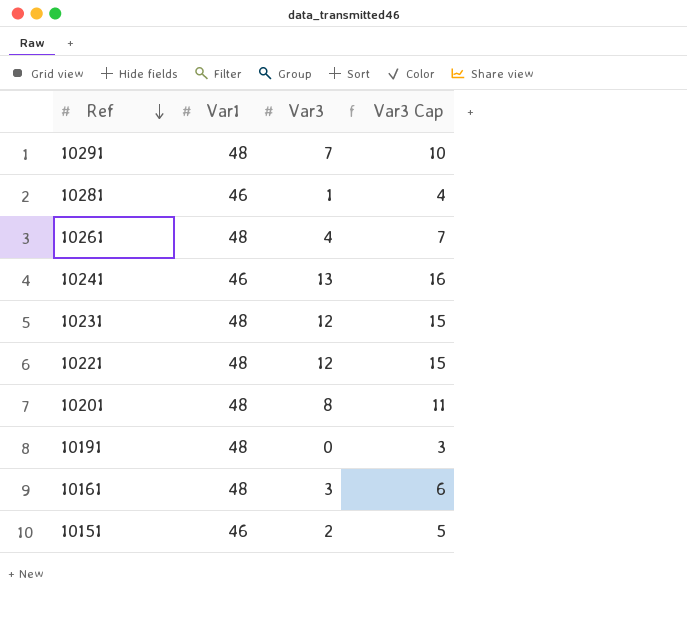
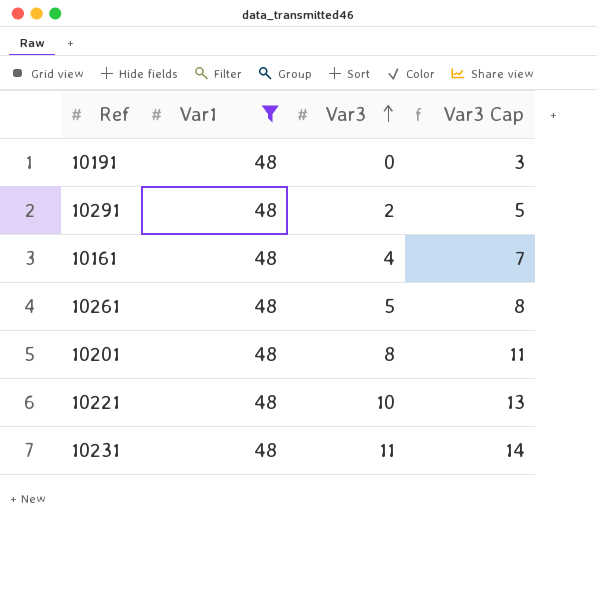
filter: none -> Var1 = 48
row order: Ref descending -> Var3 ascending
10291 | Var3: 7 -> 2
10291 | Var3 Cap: 10 -> 5
10161 | Var3: 3 -> 4
10161 | Var3 Cap: 6 -> 7
10261 | Var3: 4 -> 5
10261 | Var3 Cap: 7 -> 8
10221 | Var3: 12 -> 10
10221 | Var3 Cap: 15 -> 13
10231 | Var3: 12 -> 11
10231 | Var3 Cap: 15 -> 14

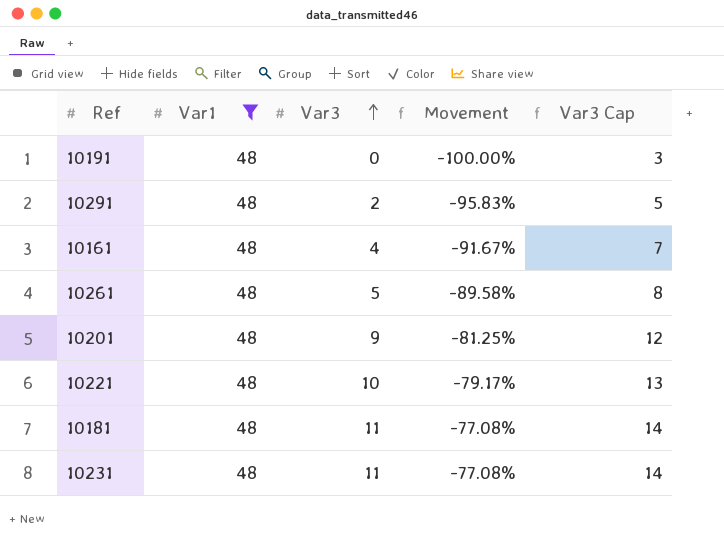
column Movement | formula: none -> ([Var3] - [Var1]) / [Var1]
10201 | Var3: 8 -> 9
10201 | Var3 Cap: 11 -> 12
row 10181: none -> 48 | 11 | -77.08% | 14

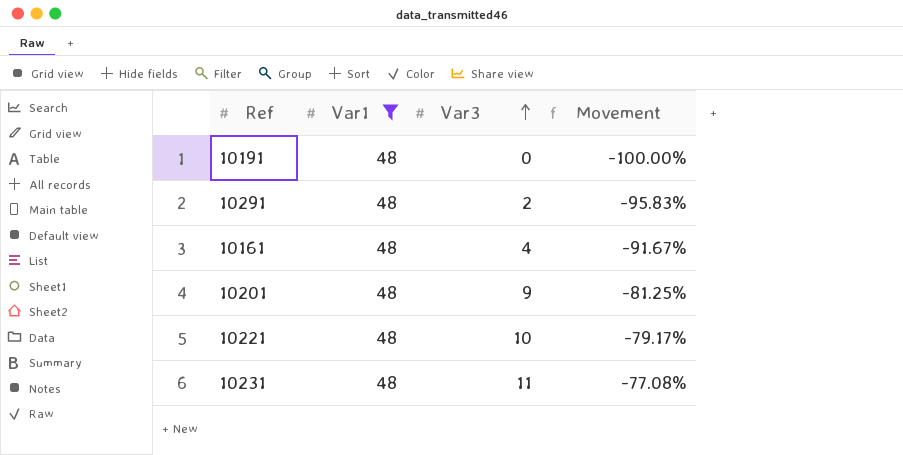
column Var3 Cap | formula: [Var3] + 3 -> none
row 10261: 48 | 5 | -89.58% | 8 -> none
row 10181: 48 | 11 | -77.08% | 14 -> none

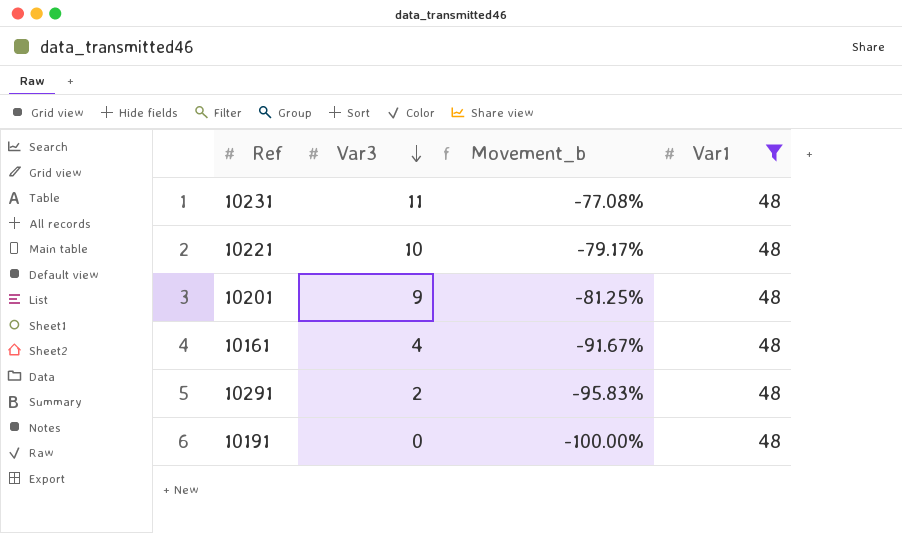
row order: Var3 ascending -> Var3 descending
column name: Movement -> Movement_b
column Var1 | position: 2 -> 4

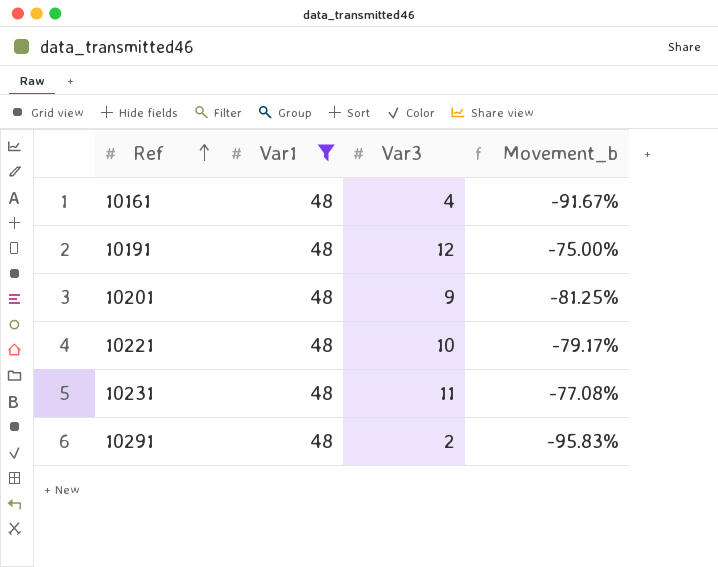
row order: Var3 descending -> Ref ascending
column Var1 | position: 4 -> 2
10191 | Var3: 0 -> 12
10191 | Movement_b: -100.00% -> -75.00%

